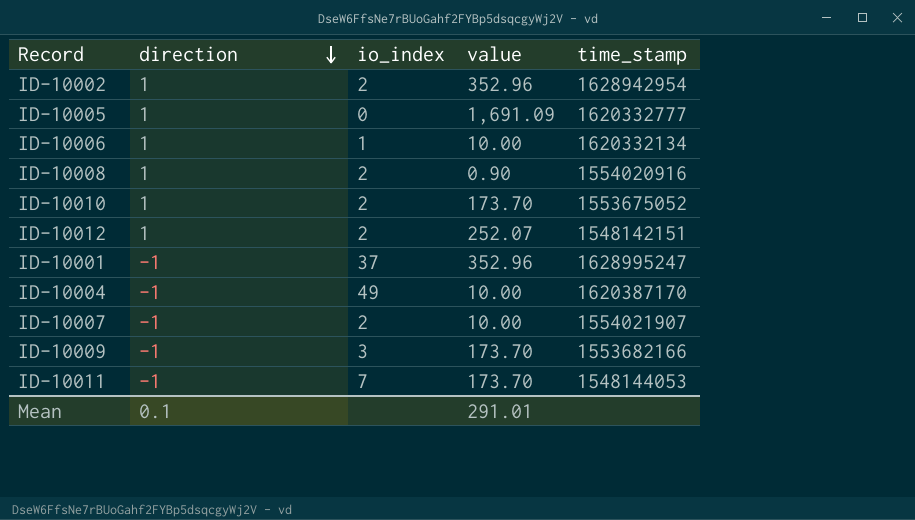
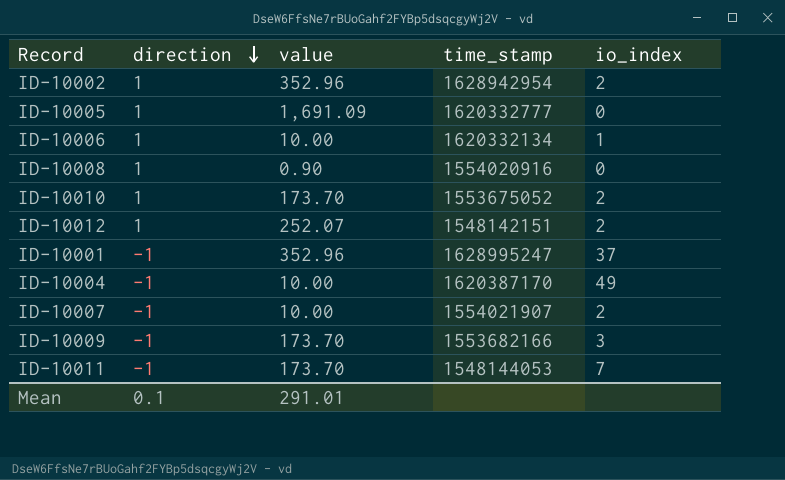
column io_index | position: 3 -> 5
ID-10008 | io_index: 2 -> 0

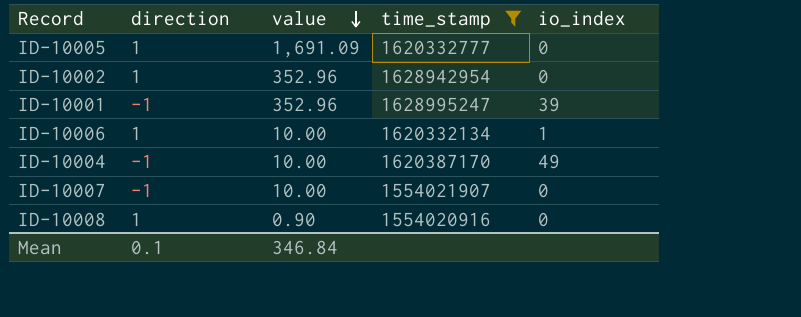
filter: none -> time_stamp >= 1554020916
row order: direction descending -> value descending
ID-10002 | io_index: 2 -> 0
ID-10001 | io_index: 37 -> 39
ID-10007 | io_index: 2 -> 0
Mean | value: 291.01 -> 346.84

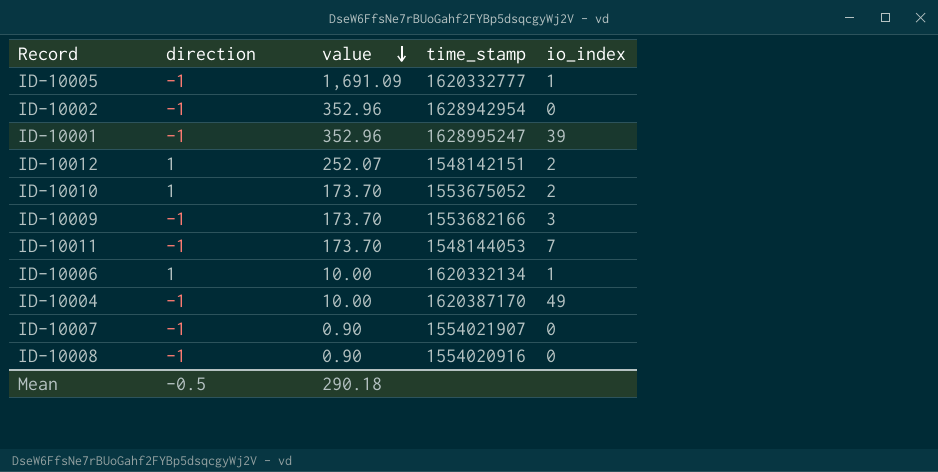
filter: time_stamp >= 1554020916 -> none
ID-10005 | direction: 1 -> -1
ID-10005 | io_index: 0 -> 1
ID-10002 | direction: 1 -> -1
ID-10007 | value: 10.00 -> 0.90
ID-10008 | direction: 1 -> -1
Mean | direction: 0.1 -> -0.5
Mean | value: 346.84 -> 290.18

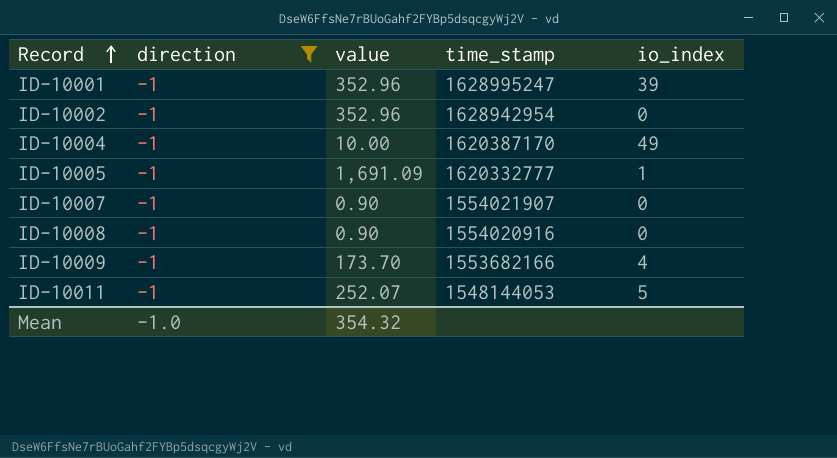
filter: none -> direction = -1
row order: value descending -> Record ascending
ID-10009 | io_index: 3 -> 4
ID-10011 | value: 173.70 -> 252.07
ID-10011 | io_index: 7 -> 5
Mean | direction: -0.5 -> -1.0
Mean | value: 290.18 -> 354.32

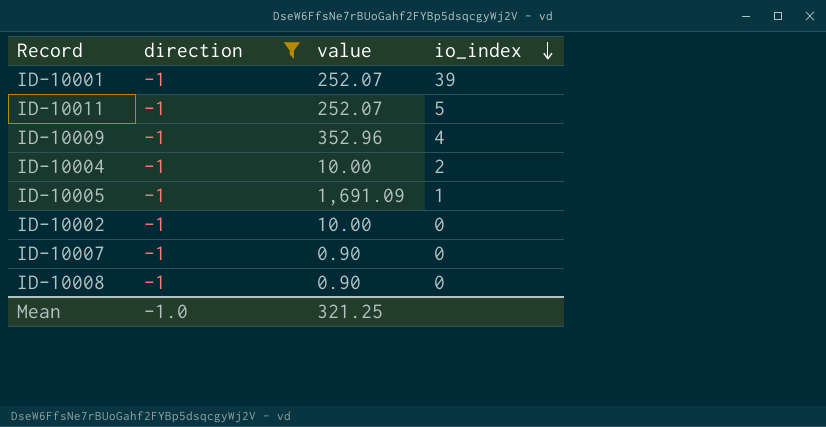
row order: Record ascending -> io_index descending
column time_stamp | position: 4 -> none
ID-10001 | value: 352.96 -> 252.07
ID-10009 | value: 173.70 -> 352.96
ID-10004 | io_index: 49 -> 2
ID-10002 | value: 352.96 -> 10.00
Mean | value: 354.32 -> 321.25

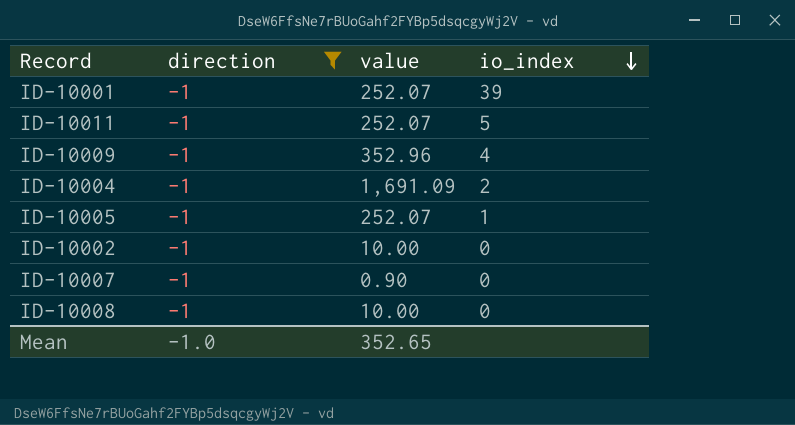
ID-10004 | value: 10.00 -> 1,691.09
ID-10005 | value: 1,691.09 -> 252.07
ID-10008 | value: 0.90 -> 10.00
Mean | value: 321.25 -> 352.65

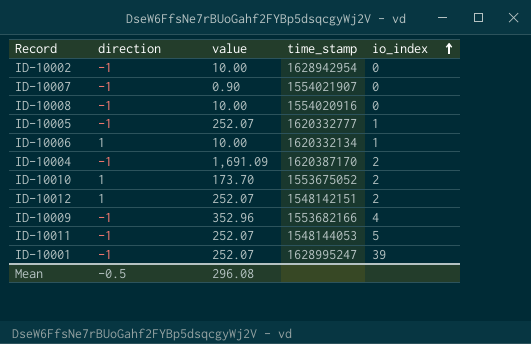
filter: direction = -1 -> none
row order: io_index descending -> io_index ascending
column time_stamp | position: none -> 4
Mean | direction: -1.0 -> -0.5
Mean | value: 352.65 -> 296.08

